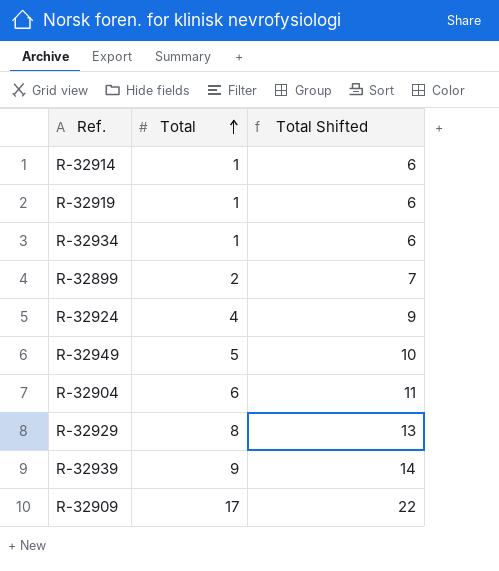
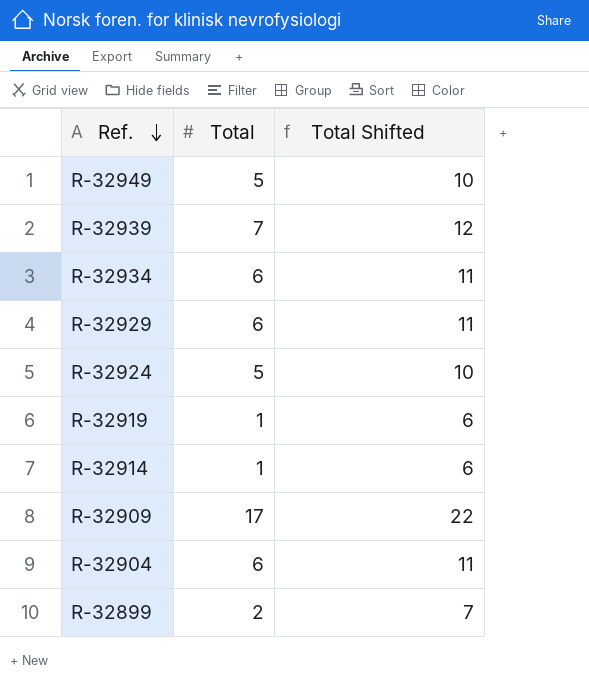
row order: Total ascending -> Ref. descending
R-32939 | Total: 9 -> 7
R-32939 | Total Shifted: 14 -> 12
R-32934 | Total: 1 -> 6
R-32934 | Total Shifted: 6 -> 11
R-32929 | Total: 8 -> 6
R-32929 | Total Shifted: 13 -> 11
R-32924 | Total: 4 -> 5
R-32924 | Total Shifted: 9 -> 10

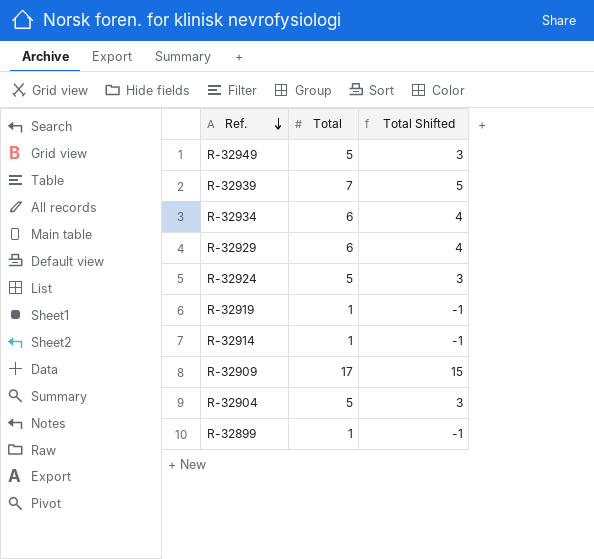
column Total Shifted | formula: [Total] + 5 -> [Total] - 2
R-32904 | Total: 6 -> 5
R-32899 | Total: 2 -> 1

